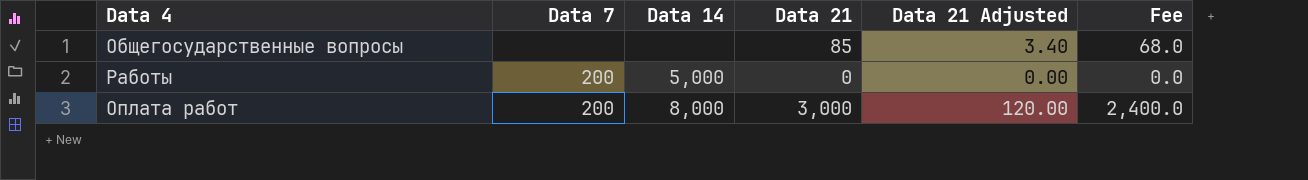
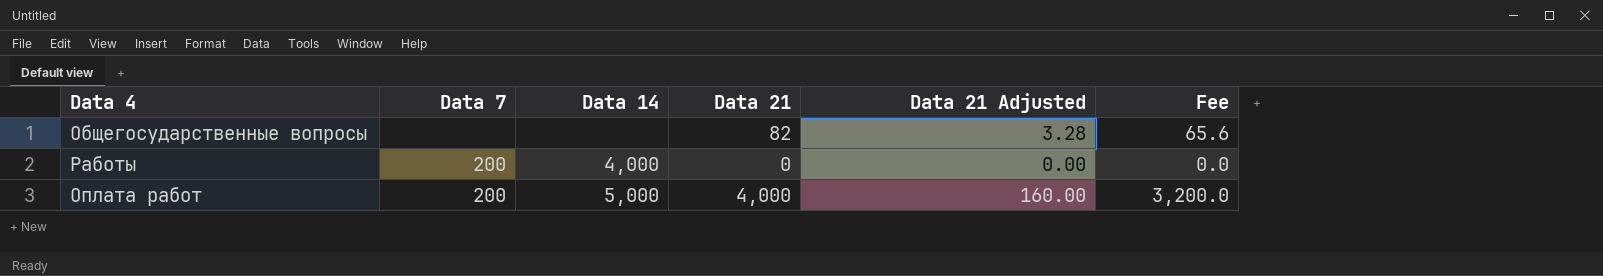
Общегосударственные вопросы | Data 21: 85 -> 82
Общегосударственные вопросы | Data 21 Adjusted: 3.40 -> 3.28
Общегосударственные вопросы | Fee: 68.0 -> 65.6
Работы | Data 14: 5,000 -> 4,000
Оплата работ | Data 14: 8,000 -> 5,000
Оплата работ | Data 21: 3,000 -> 4,000
Оплата работ | Data 21 Adjusted: 120.00 -> 160.00
Оплата работ | Fee: 2,400.0 -> 3,200.0

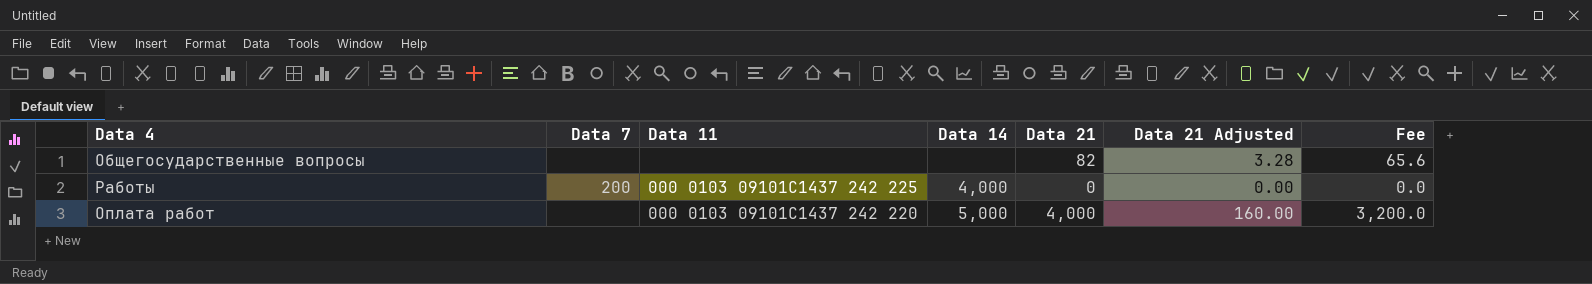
column Data 11 | position: none -> 3
Оплата работ | Data 7: 200 -> none

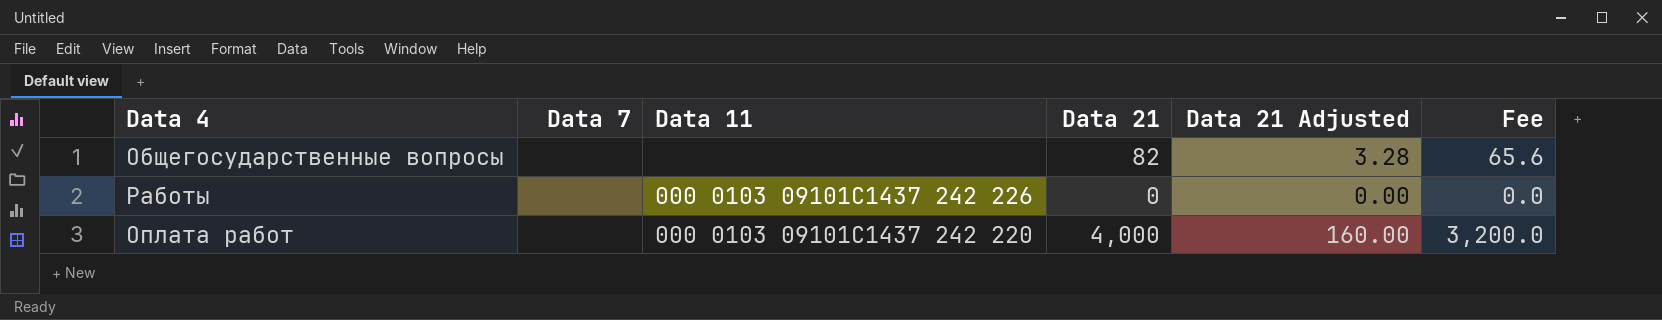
column Data 14 | position: 4 -> none
Работы | Data 7: 200 -> none
Работы | Data 11: 000 0103 09101С1437 242 225 -> 000 0103 09101С1437 242 226

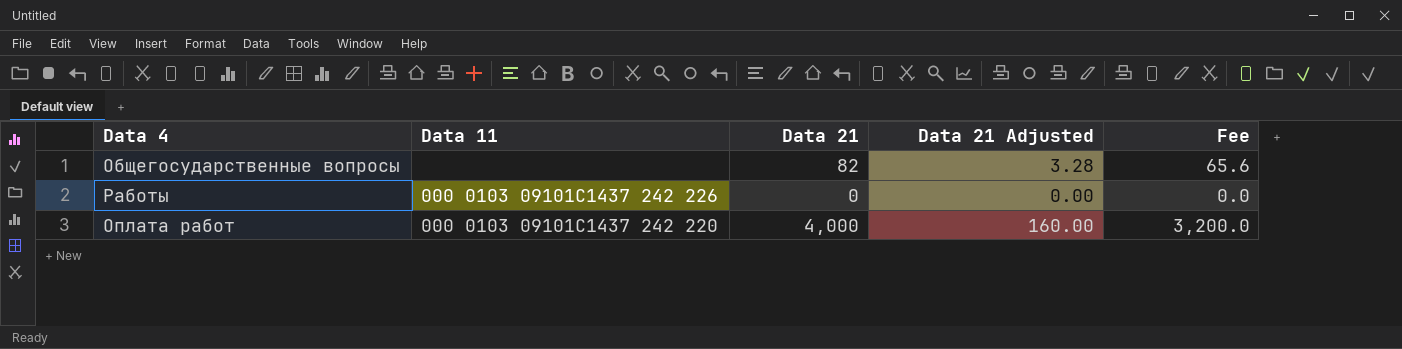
column Data 7 | position: 2 -> none

